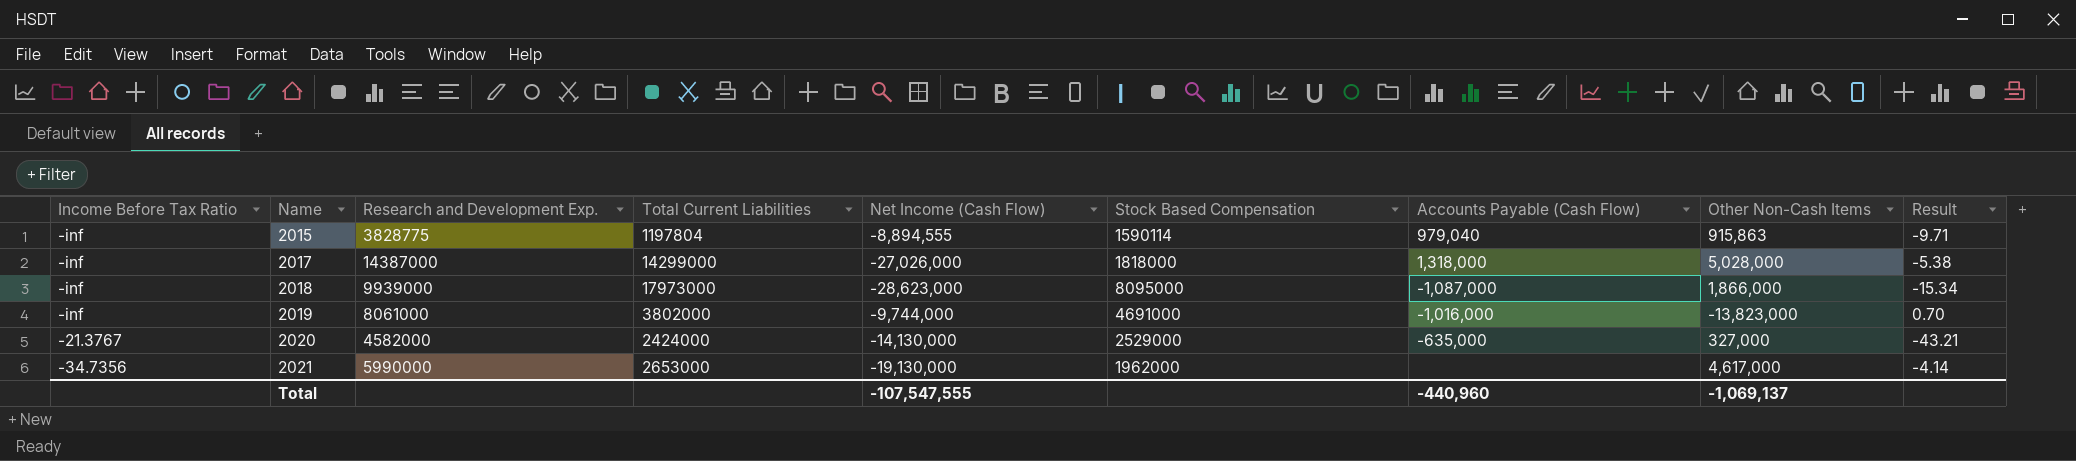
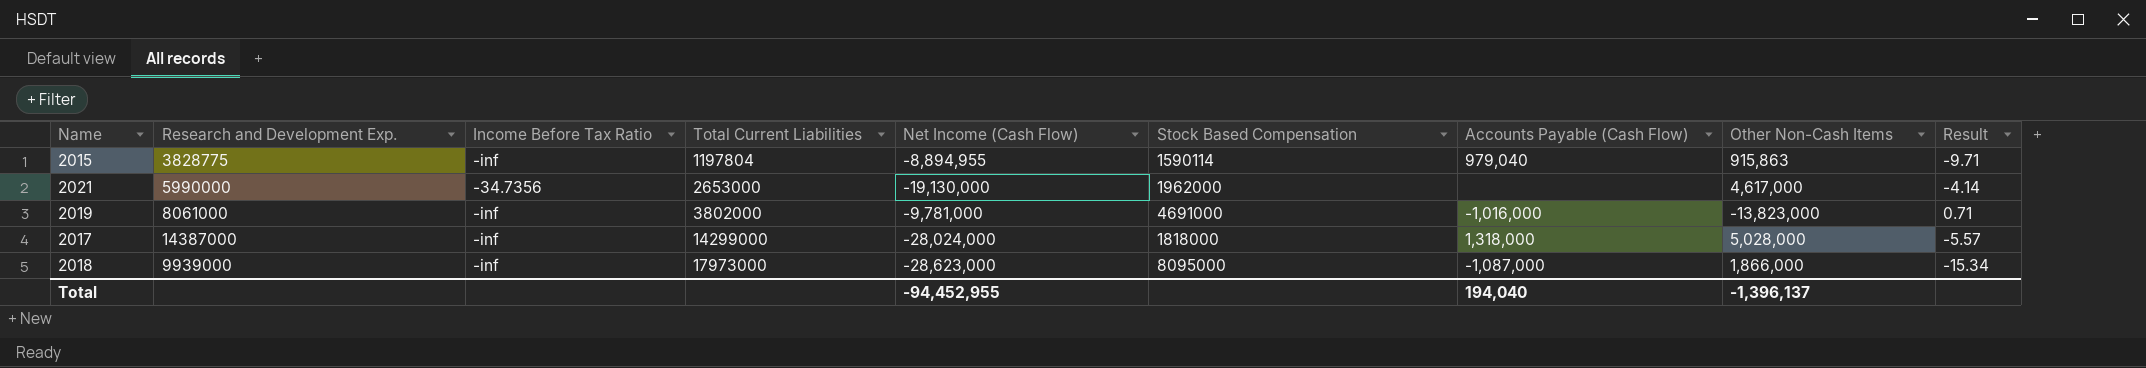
row order: Name ascending -> Total Current Liabilities ascending
column Income Before Tax Ratio | position: 1 -> 3
row 2020: -21.3767 | 4582000 | 2424000 | -14,130,000 | 2529000 | -635,000 | 327,000 | -43.21 -> none
2015 | Net Income (Cash Flow): -8,894,555 -> -8,894,955
2019 | Net Income (Cash Flow): -9,744,000 -> -9,781,000
2019 | Result: 0.70 -> 0.71
2017 | Net Income (Cash Flow): -27,026,000 -> -28,024,000
2017 | Result: -5.38 -> -5.57
Total | Net Income (Cash Flow): -107,547,555 -> -94,452,955
Total | Accounts Payable (Cash Flow): -440,960 -> 194,040
Total | Other Non-Cash Items: -1,069,137 -> -1,396,137

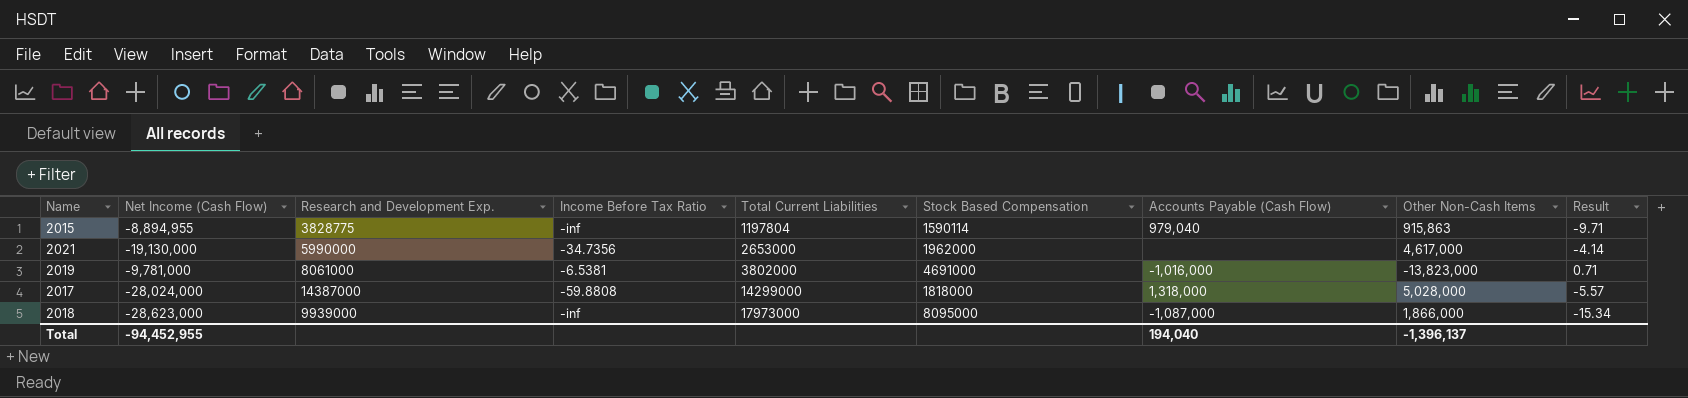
column Net Income (Cash Flow) | position: 5 -> 2
2019 | Income Before Tax Ratio: -inf -> -6.5381
2017 | Income Before Tax Ratio: -inf -> -59.8808

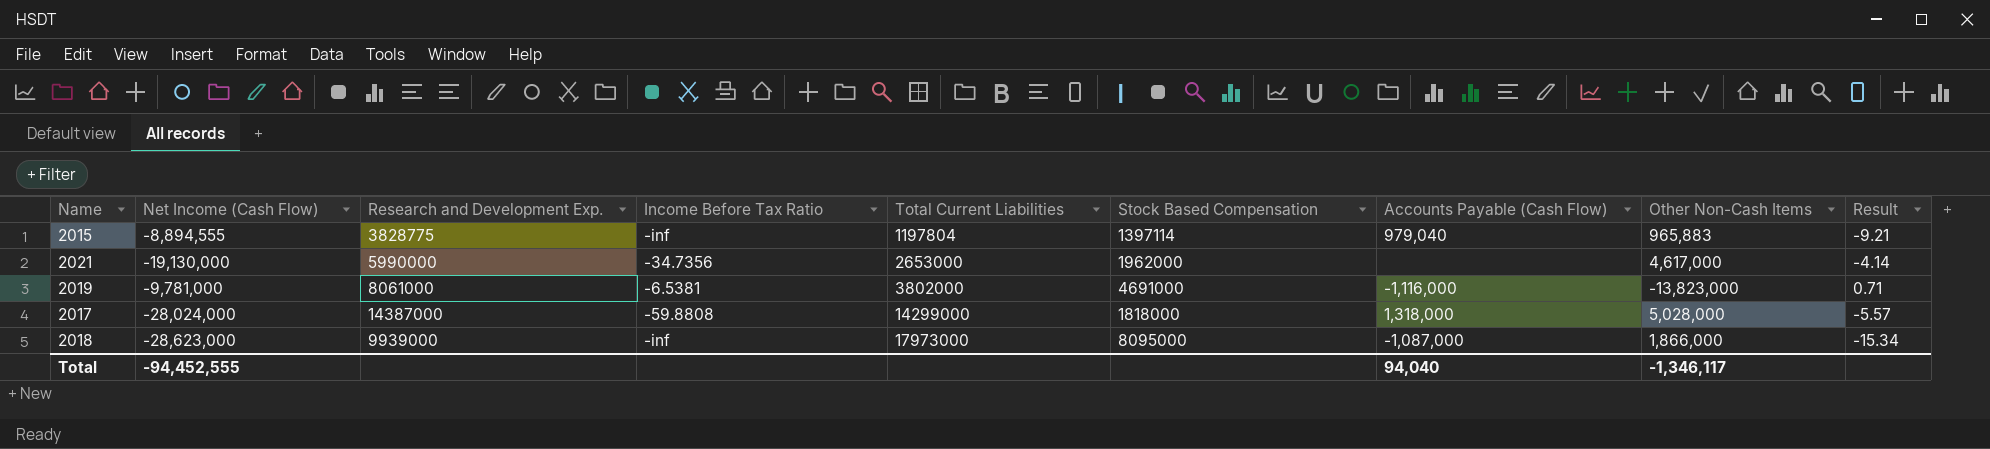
2015 | Net Income (Cash Flow): -8,894,955 -> -8,894,555
2015 | Stock Based Compensation: 1590114 -> 1397114
2015 | Other Non-Cash Items: 915,863 -> 965,883
2015 | Result: -9.71 -> -9.21
2019 | Accounts Payable (Cash Flow): -1,016,000 -> -1,116,000
Total | Net Income (Cash Flow): -94,452,955 -> -94,452,555
Total | Accounts Payable (Cash Flow): 194,040 -> 94,040
Total | Other Non-Cash Items: -1,396,137 -> -1,346,117

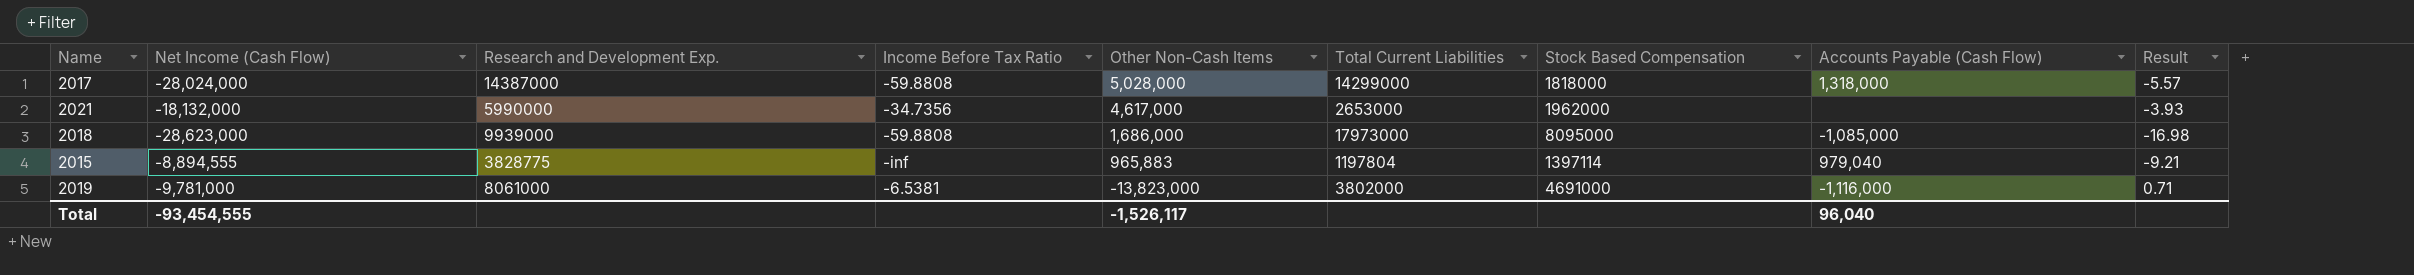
row order: Total Current Liabilities ascending -> Other Non-Cash Items descending
column Other Non-Cash Items | position: 8 -> 5
2021 | Net Income (Cash Flow): -19,130,000 -> -18,132,000
2021 | Result: -4.14 -> -3.93
2018 | Income Before Tax Ratio: -inf -> -59.8808
2018 | Other Non-Cash Items: 1,866,000 -> 1,686,000
2018 | Accounts Payable (Cash Flow): -1,087,000 -> -1,085,000
2018 | Result: -15.34 -> -16.98
Total | Net Income (Cash Flow): -94,452,555 -> -93,454,555
Total | Other Non-Cash Items: -1,346,117 -> -1,526,117
Total | Accounts Payable (Cash Flow): 94,040 -> 96,040

